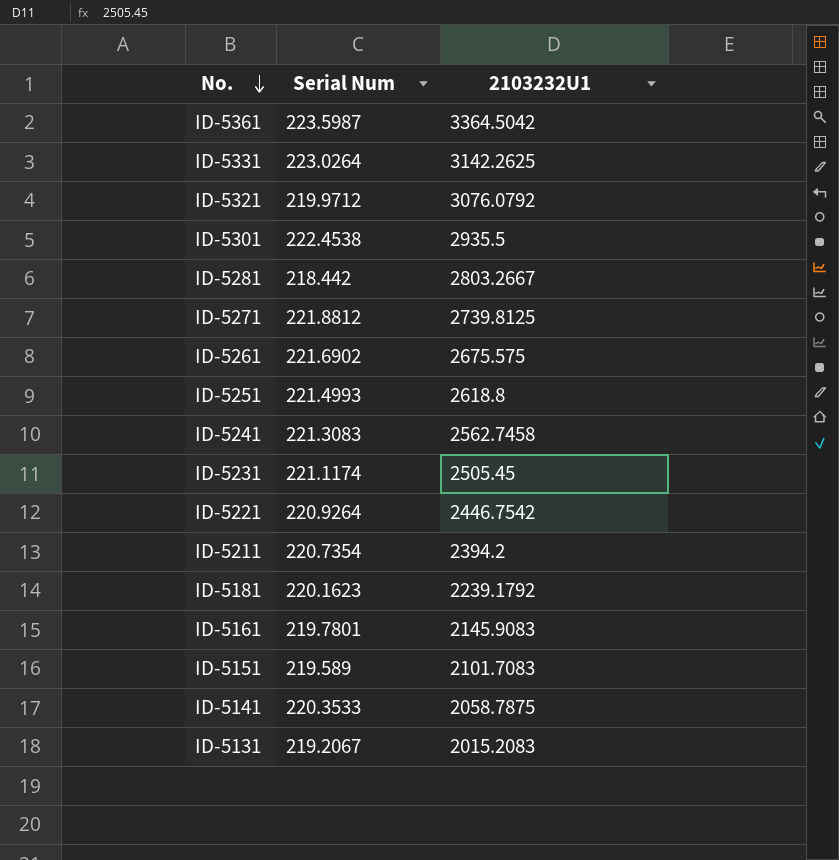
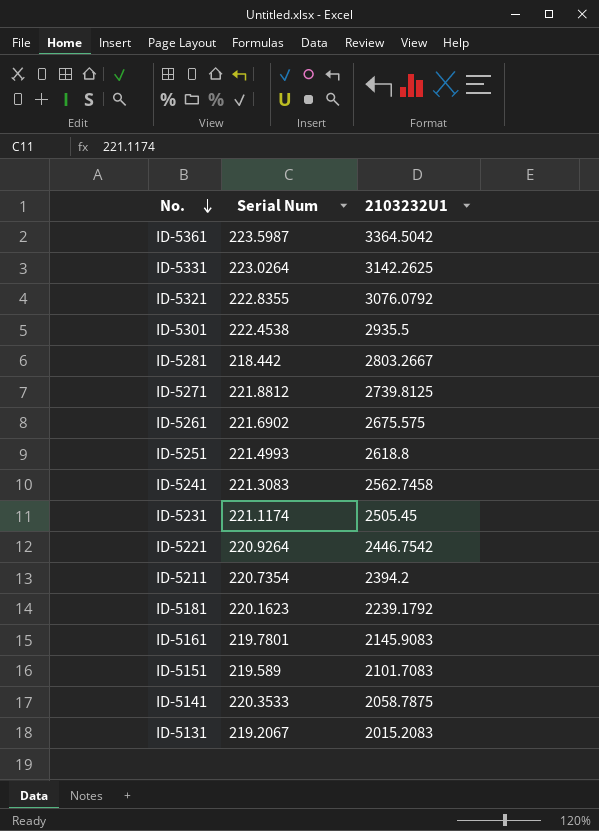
ID-5321 | Serial Num: 219.9712 -> 222.8355

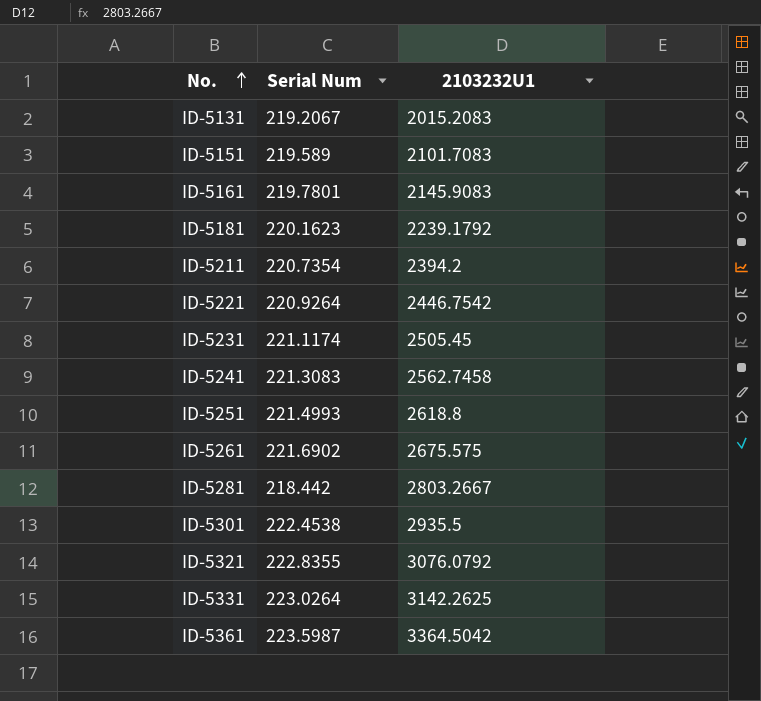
row order: No. descending -> No. ascending
row ID-5271: 221.8812 | 2739.8125 -> none
row ID-5141: 220.3533 | 2058.7875 -> none

